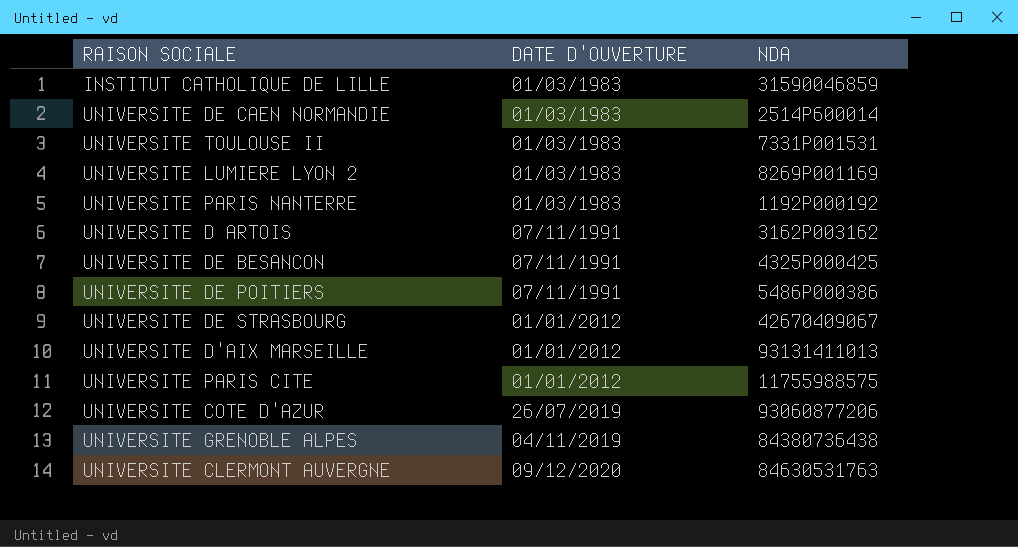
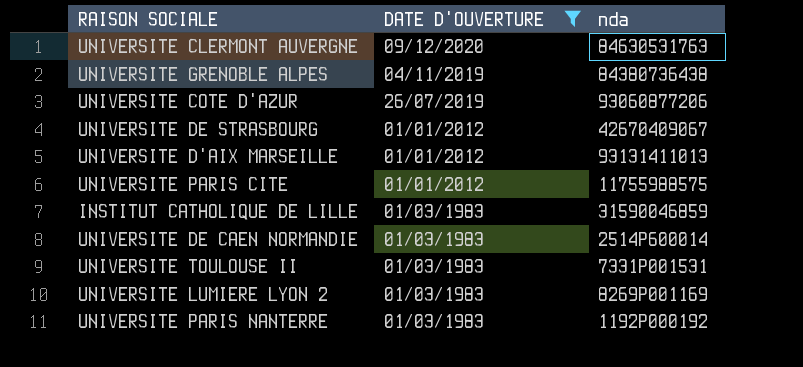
filter: none -> DATE D'OUVERTURE != 07/11/1991
row order: DATE D'OUVERTURE ascending -> DATE D'OUVERTURE descending
column name: NDA -> nda

